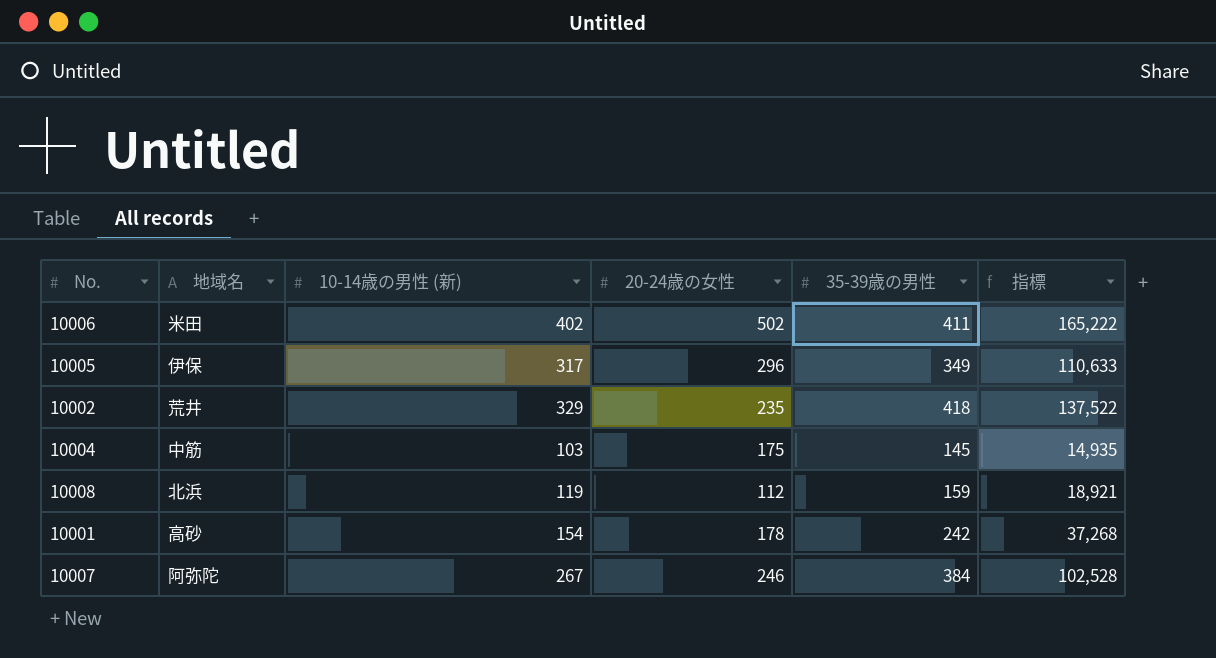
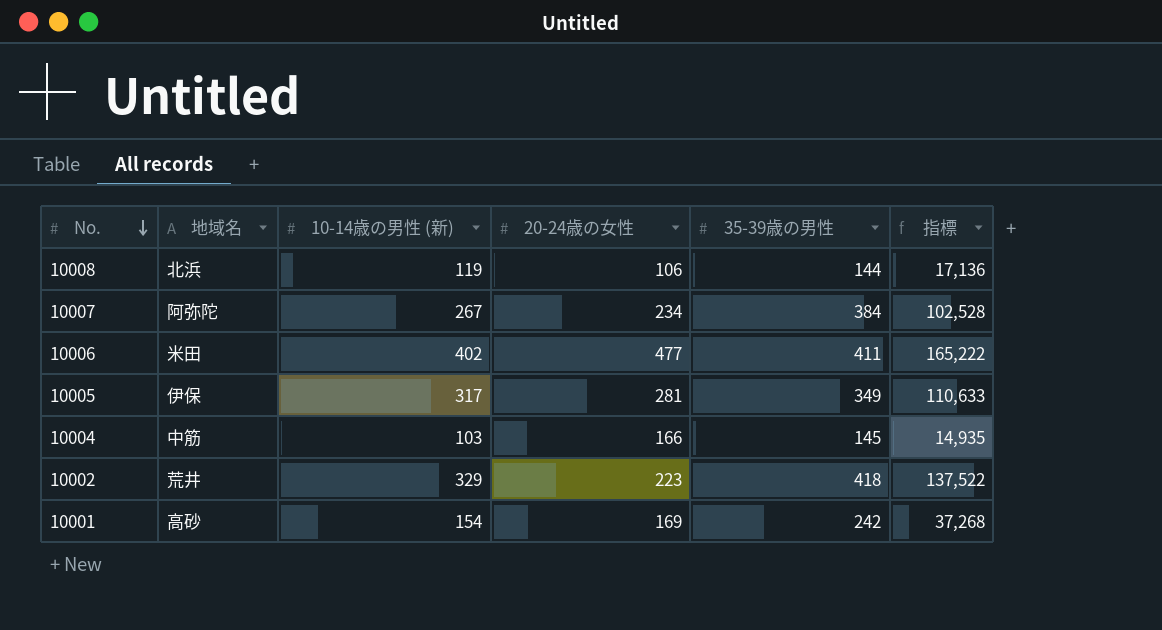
row order: none -> No. descending
10008 | 20-24歳の女性: 112 -> 106
10008 | 35-39歳の男性: 159 -> 144
10008 | 指標: 18,921 -> 17,136
10007 | 20-24歳の女性: 246 -> 234
10006 | 20-24歳の女性: 502 -> 477
10005 | 20-24歳の女性: 296 -> 281
10004 | 20-24歳の女性: 175 -> 166
10002 | 20-24歳の女性: 235 -> 223
10001 | 20-24歳の女性: 178 -> 169

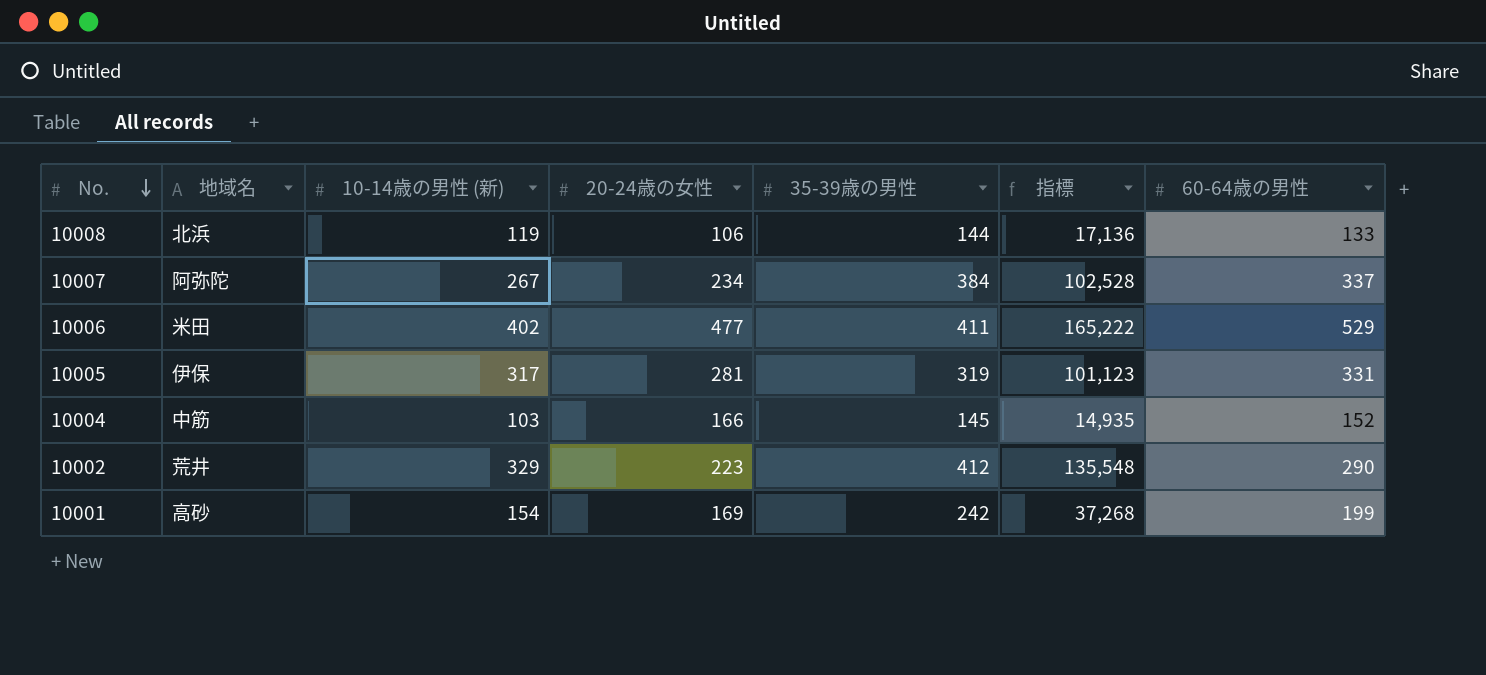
column 60-64歳の男性 | position: none -> 7
10005 | 35-39歳の男性: 349 -> 319
10005 | 指標: 110,633 -> 101,123
10002 | 35-39歳の男性: 418 -> 412
10002 | 指標: 137,522 -> 135,548

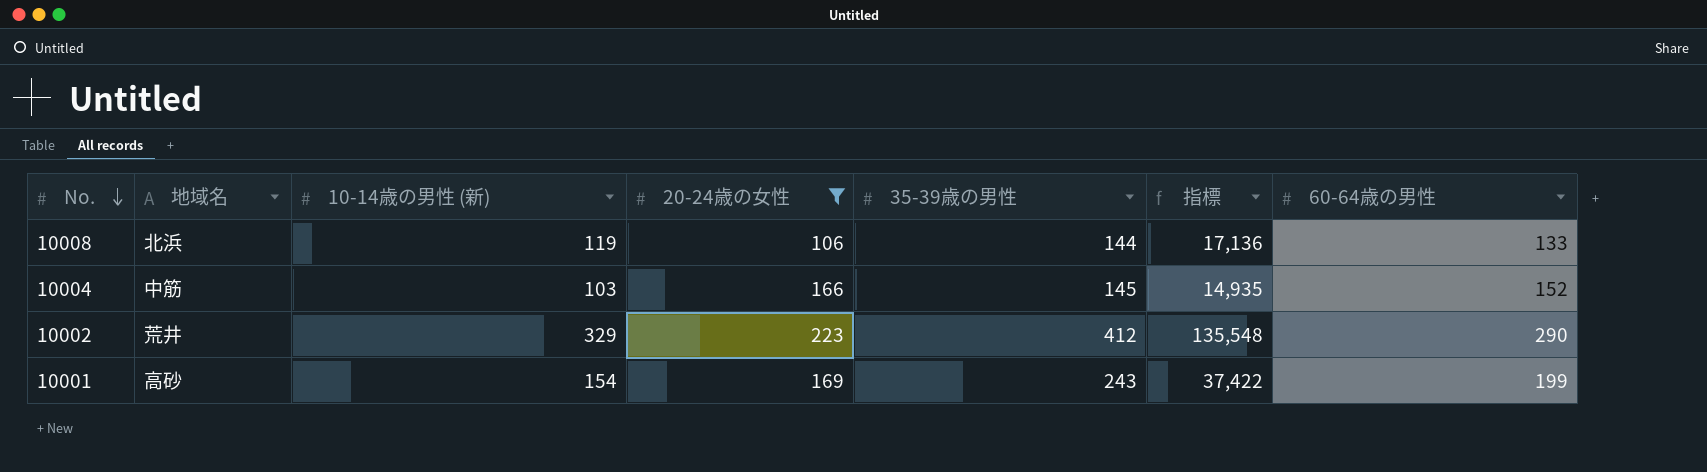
filter: none -> 20-24歳の女性 <= 223
10001 | 35-39歳の男性: 242 -> 243
10001 | 指標: 37,268 -> 37,422

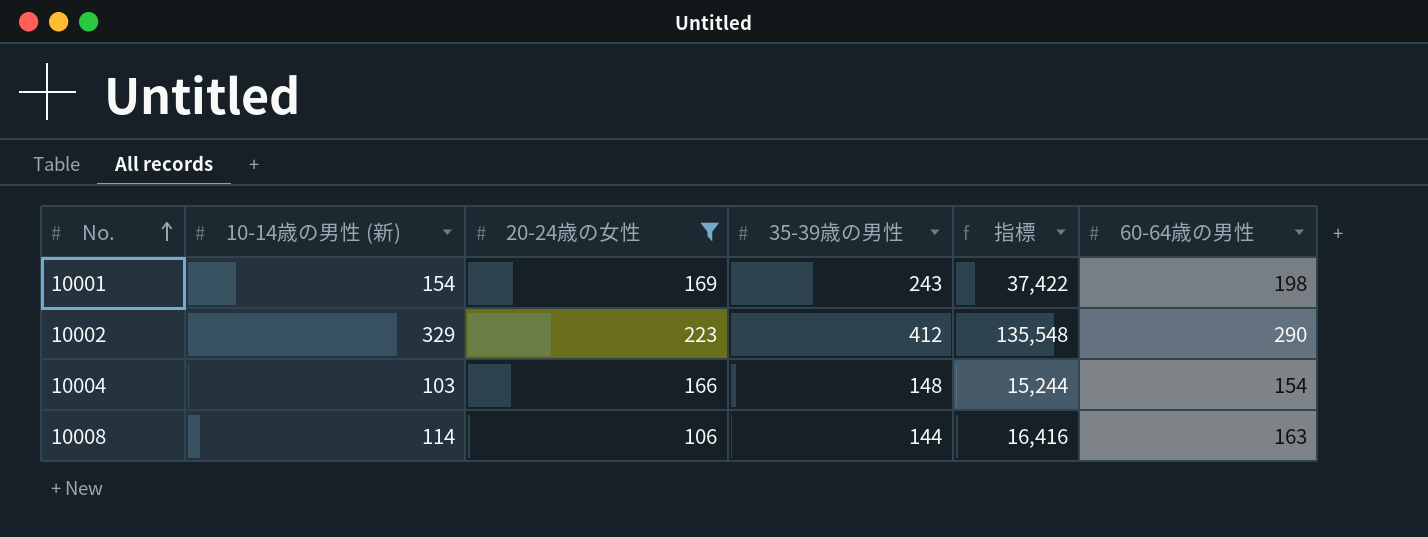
row order: No. descending -> No. ascending
column 地域名 | position: 2 -> none
10001 | 60-64歳の男性: 199 -> 198
10004 | 35-39歳の男性: 145 -> 148
10004 | 指標: 14,935 -> 15,244
10004 | 60-64歳の男性: 152 -> 154
10008 | 10-14歳の男性 (新): 119 -> 114
10008 | 指標: 17,136 -> 16,416
10008 | 60-64歳の男性: 133 -> 163

